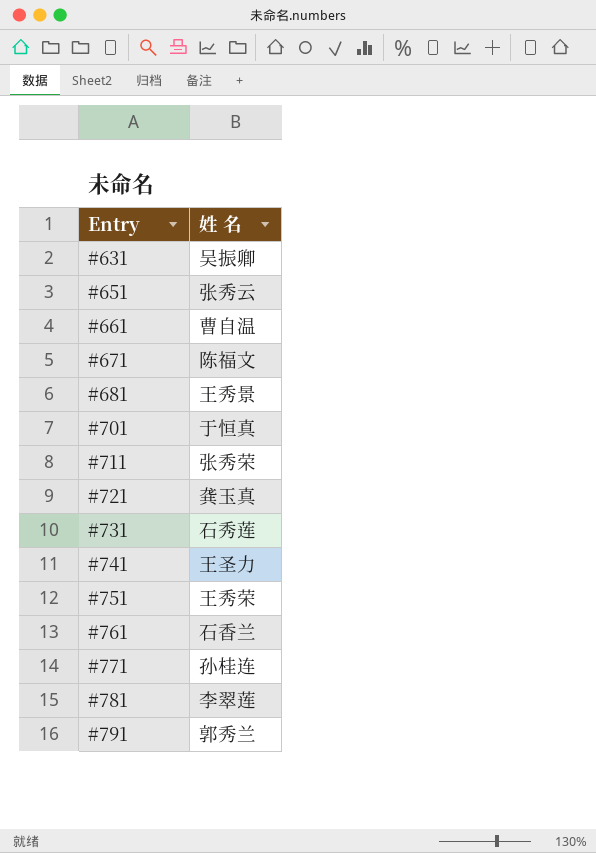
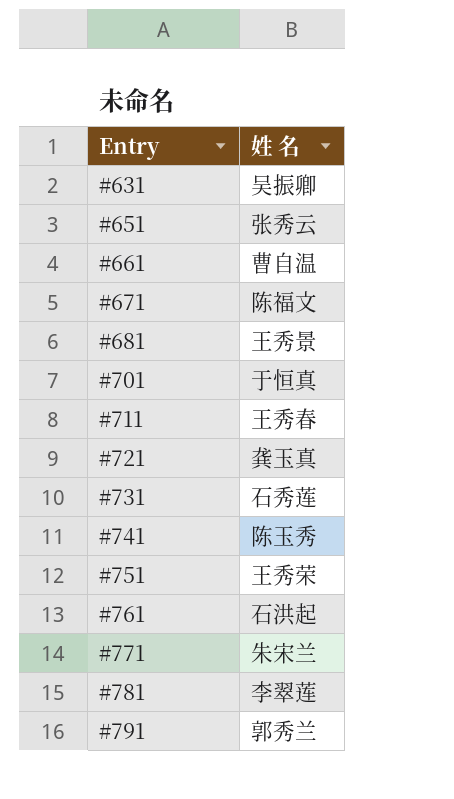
#711 | 姓 名: 张秀荣 -> 王秀春
#741 | 姓 名: 王圣力 -> 陈玉秀
#761 | 姓 名: 石香兰 -> 石洪起
#771 | 姓 名: 孙桂连 -> 朱宋兰

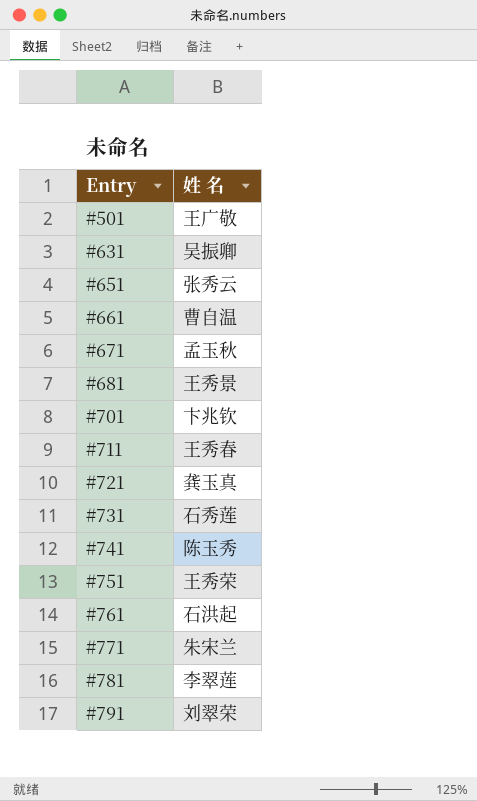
row #501: none -> 王广敬
#671 | 姓 名: 陈福文 -> 孟玉秋
#701 | 姓 名: 于恒真 -> 卞兆钦
#791 | 姓 名: 郭秀兰 -> 刘翠荣

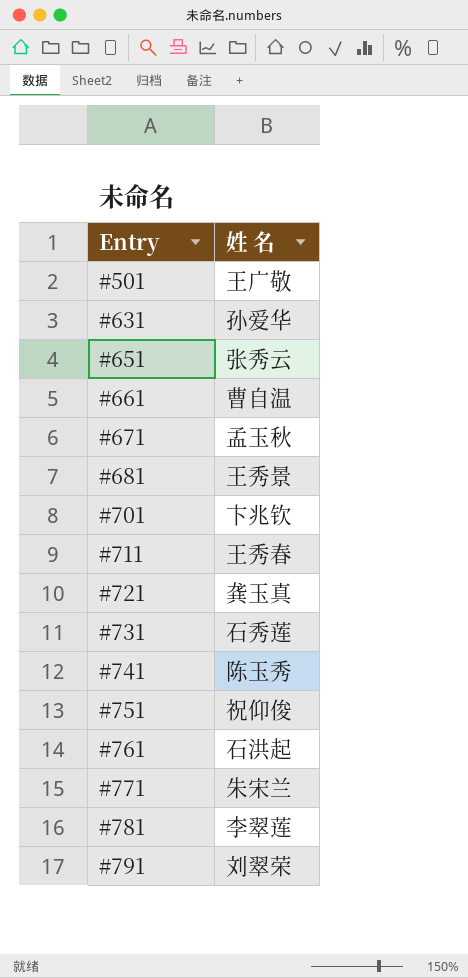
#631 | 姓 名: 吴振卿 -> 孙爱华
#751 | 姓 名: 王秀荣 -> 祝仰俊

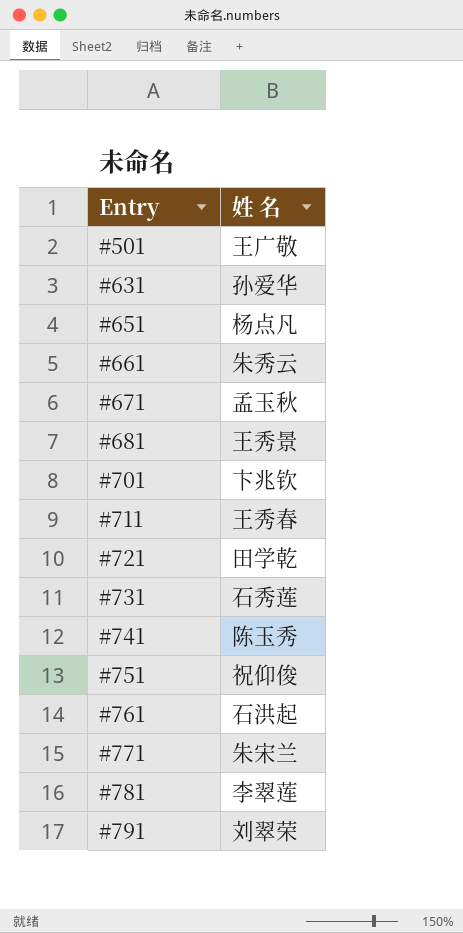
#651 | 姓 名: 张秀云 -> 杨点凡
#661 | 姓 名: 曹自温 -> 朱秀云
#721 | 姓 名: 龚玉真 -> 田学乾

